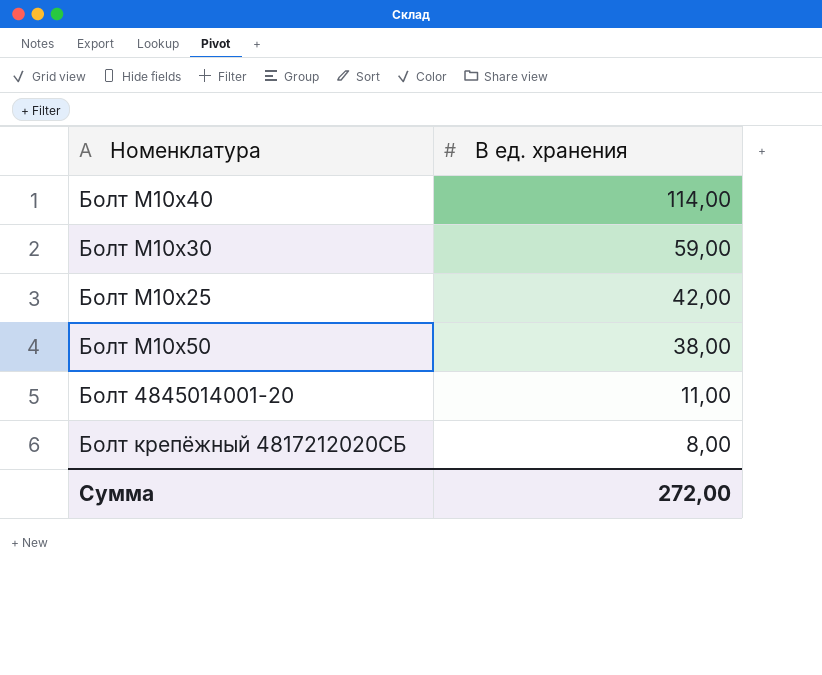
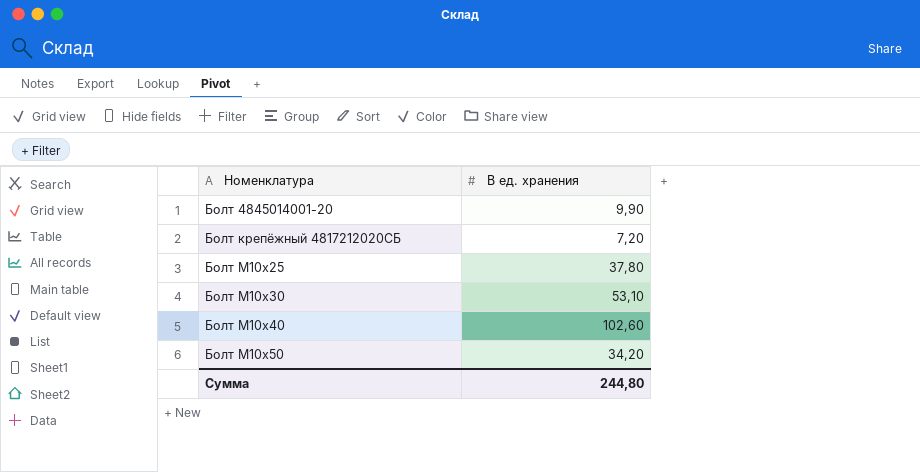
row order: В ед. хранения descending -> Номенклатура ascending
Болт 4845014001-20 | В ед. хранения: 11,00 -> 9,90
Болт крепёжный 4817212020СБ | В ед. хранения: 8,00 -> 7,20
Болт М10х25 | В ед. хранения: 42,00 -> 37,80
Болт М10х30 | В ед. хранения: 59,00 -> 53,10
Болт М10х40 | В ед. хранения: 114,00 -> 102,60
Болт М10х50 | В ед. хранения: 38,00 -> 34,20
Сумма | В ед. хранения: 272,00 -> 244,80

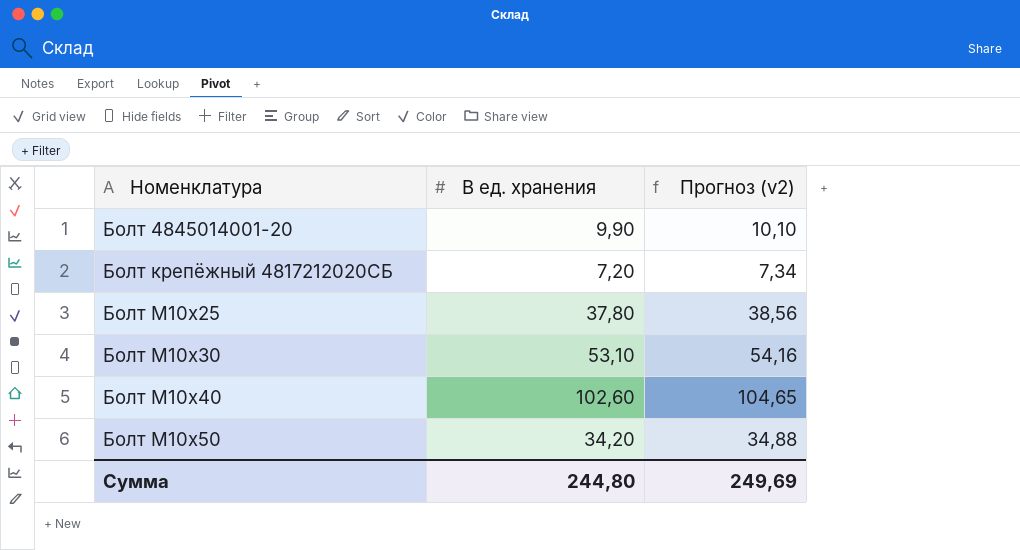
column Прогноз (v2) | formula: none -> [В ед. хранения] * 1,02

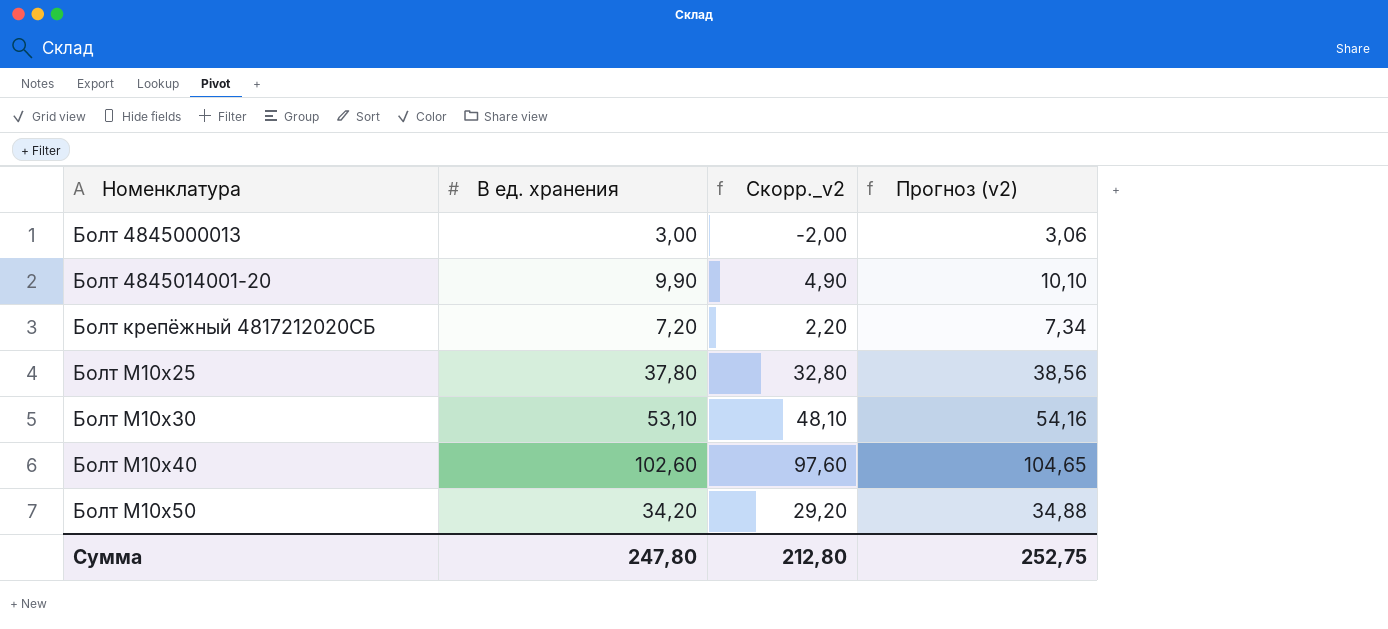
column Скорр._v2 | formula: none -> [В ед. хранения] - 5
row Болт 4845000013: none -> 3,00 | -2,00 | 3,06
Сумма | В ед. хранения: 244,80 -> 247,80
Сумма | Прогноз (v2): 249,69 -> 252,75

